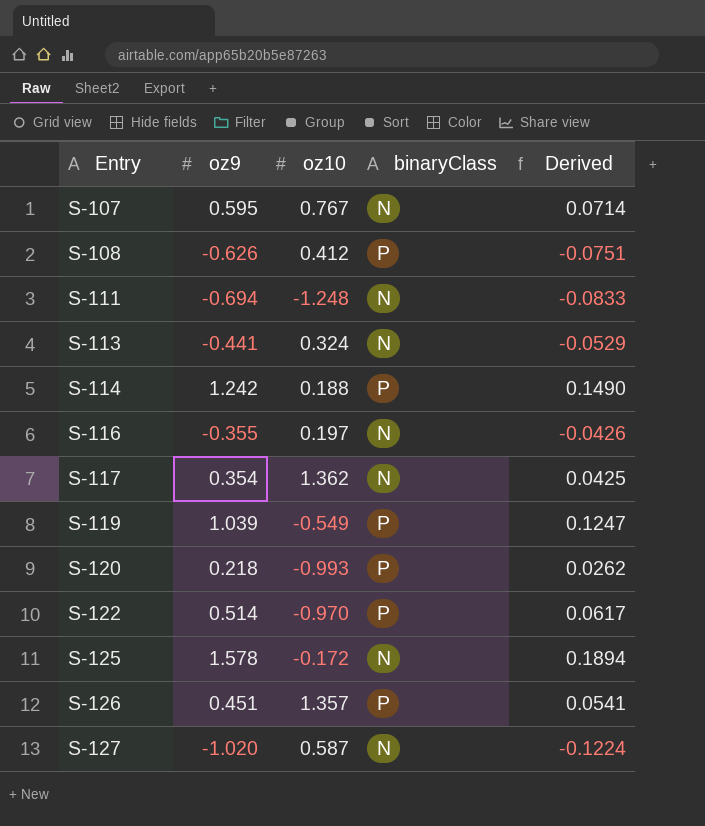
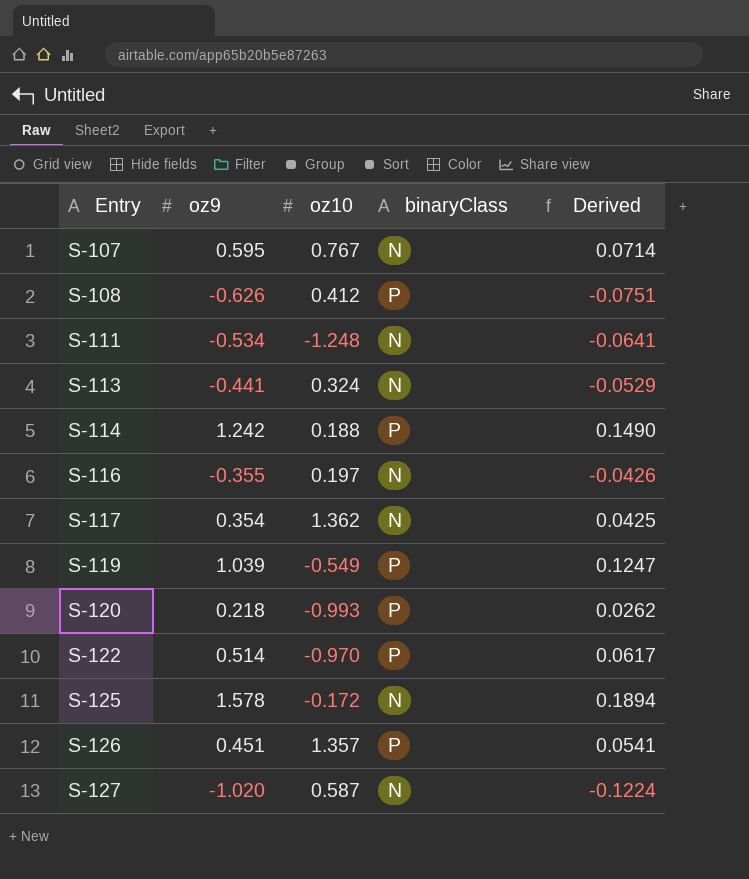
S-111 | oz9: -0.694 -> -0.534
S-111 | Derived: -0.0833 -> -0.0641

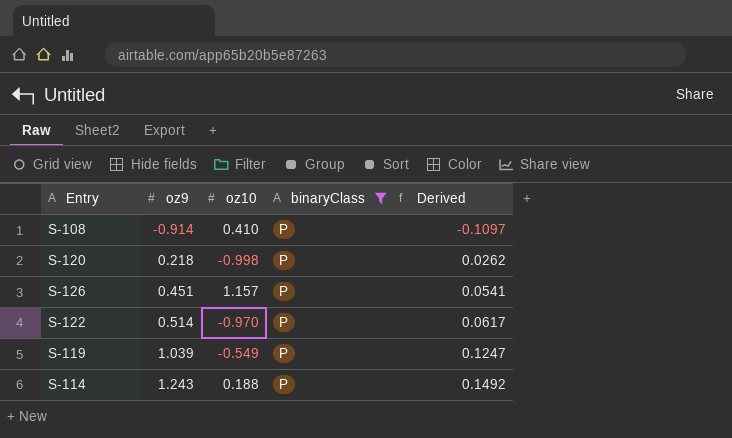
filter: none -> binaryClass = P
row order: Entry ascending -> oz9 ascending
S-108 | oz9: -0.626 -> -0.914
S-108 | oz10: 0.412 -> 0.410
S-108 | Derived: -0.0751 -> -0.1097
S-120 | oz10: -0.993 -> -0.998
S-126 | oz10: 1.357 -> 1.157
S-114 | oz9: 1.242 -> 1.243
S-114 | Derived: 0.1490 -> 0.1492

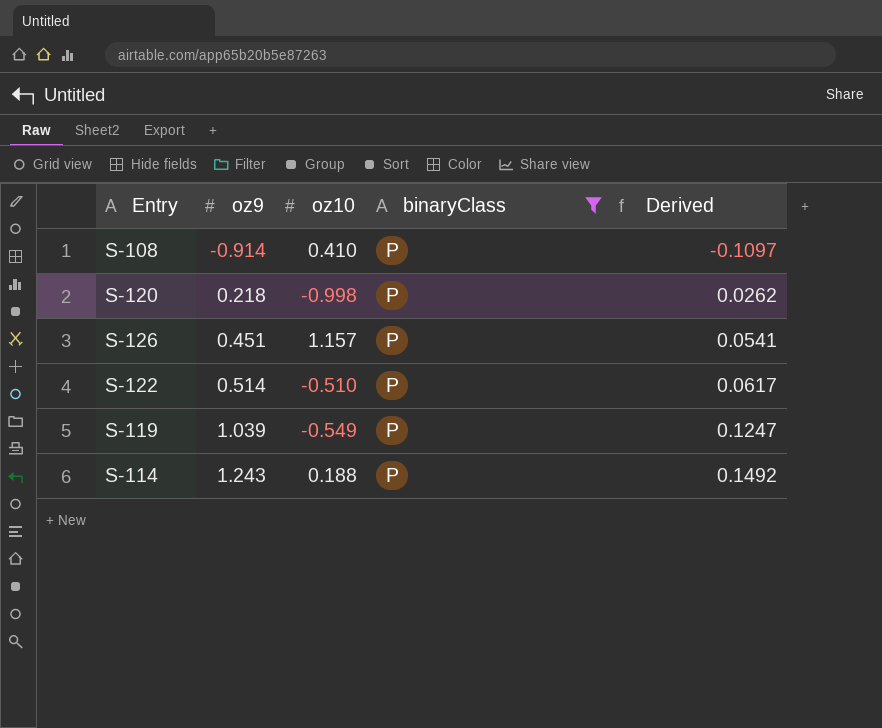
S-122 | oz10: -0.970 -> -0.510

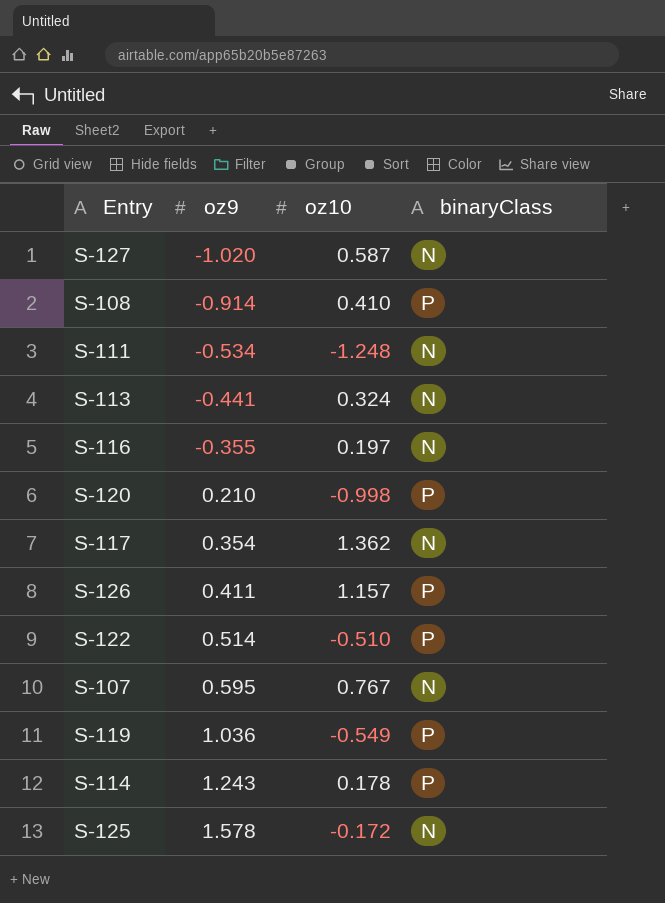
filter: binaryClass = P -> none
column Derived | formula: [oz9] * 0.12 -> none
S-120 | oz9: 0.218 -> 0.210
S-126 | oz9: 0.451 -> 0.411
S-119 | oz9: 1.039 -> 1.036
S-114 | oz10: 0.188 -> 0.178

